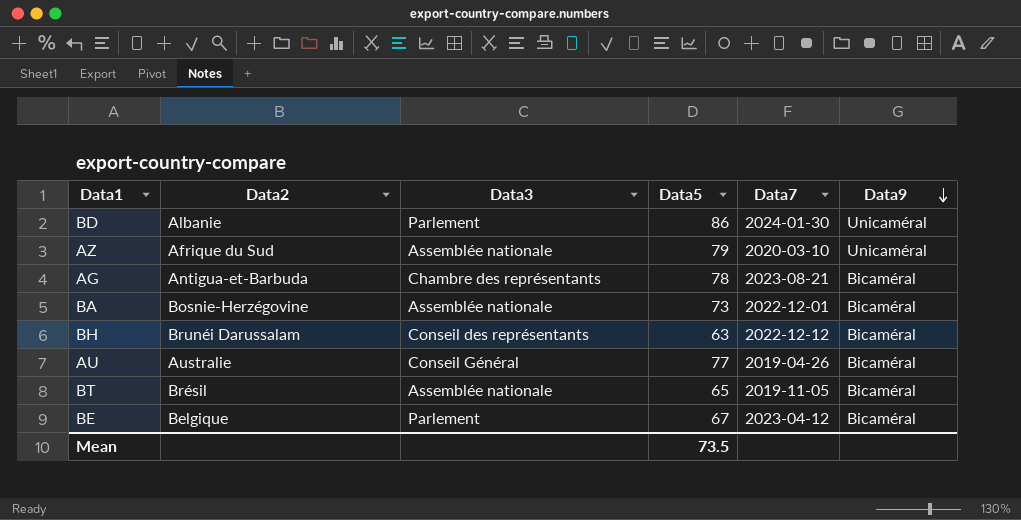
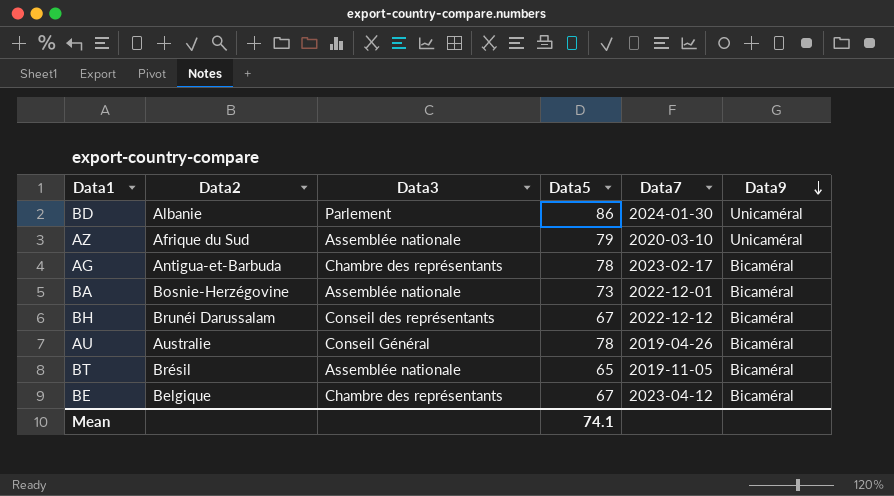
AG | Data7: 2023-08-21 -> 2023-02-17
BH | Data5: 63 -> 67
AU | Data5: 77 -> 78
BE | Data3: Parlement -> Chambre des représentants
Mean | Data5: 73.5 -> 74.1

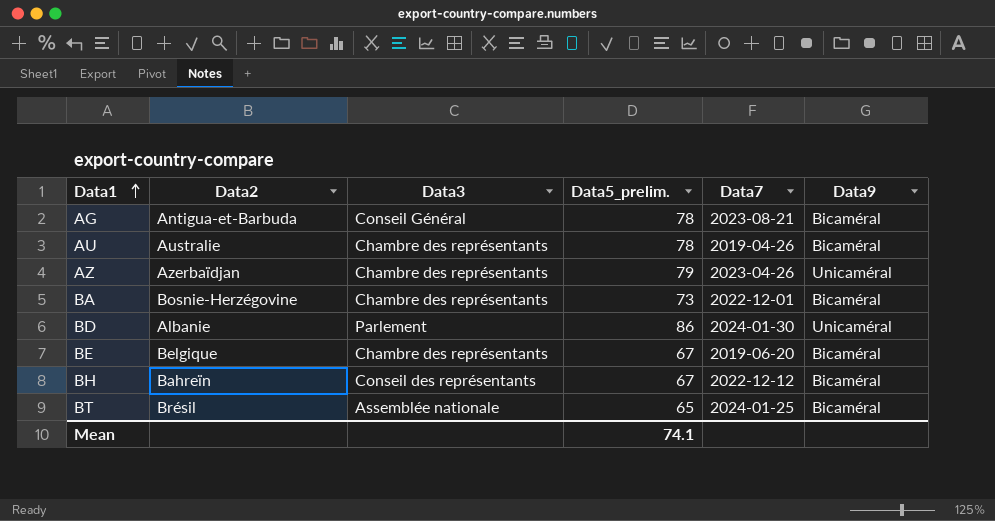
row order: Data9 descending -> Data1 ascending
column name: Data5 -> Data5_prelim.
AG | Data3: Chambre des représentants -> Conseil Général
AG | Data7: 2023-02-17 -> 2023-08-21
AU | Data3: Conseil Général -> Chambre des représentants
AZ | Data2: Afrique du Sud -> Azerbaïdjan
AZ | Data3: Assemblée nationale -> Chambre des représentants
AZ | Data7: 2020-03-10 -> 2023-04-26
BA | Data3: Assemblée nationale -> Chambre des représentants
BE | Data7: 2023-04-12 -> 2019-06-20
BH | Data2: Brunéi Darussalam -> Bahreïn
BT | Data7: 2019-11-05 -> 2024-01-25

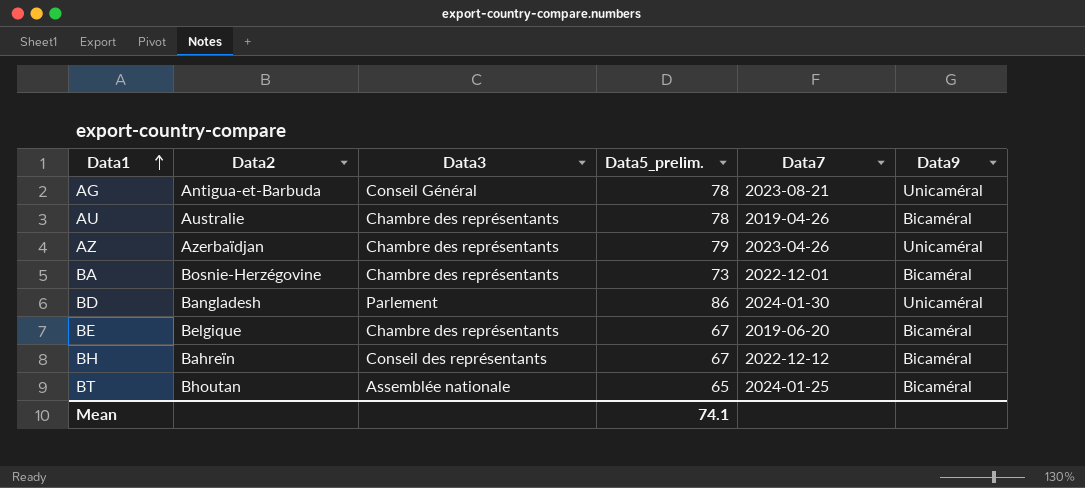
AG | Data9: Bicaméral -> Unicaméral
BD | Data2: Albanie -> Bangladesh
BT | Data2: Brésil -> Bhoutan

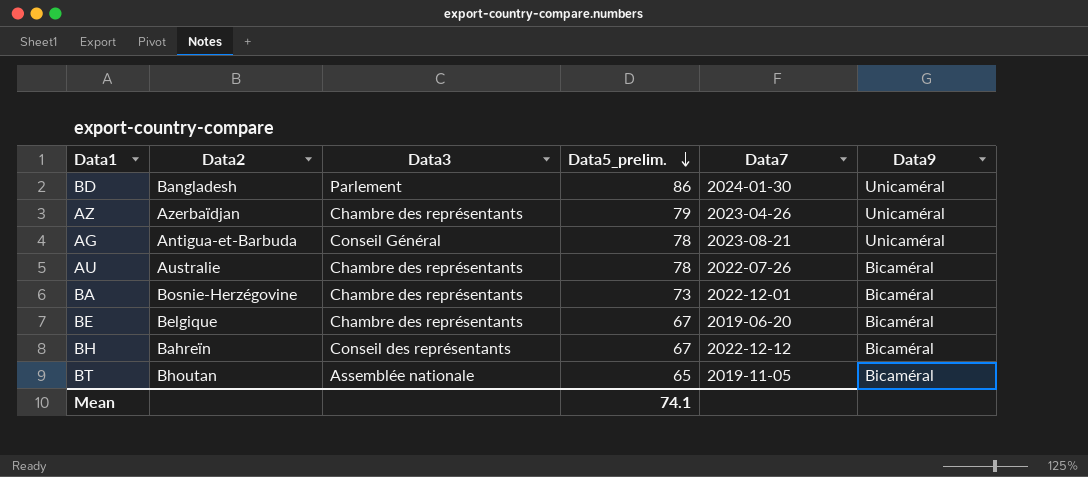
row order: Data1 ascending -> Data5_prelim. descending
AU | Data7: 2019-04-26 -> 2022-07-26
BT | Data7: 2024-01-25 -> 2019-11-05

